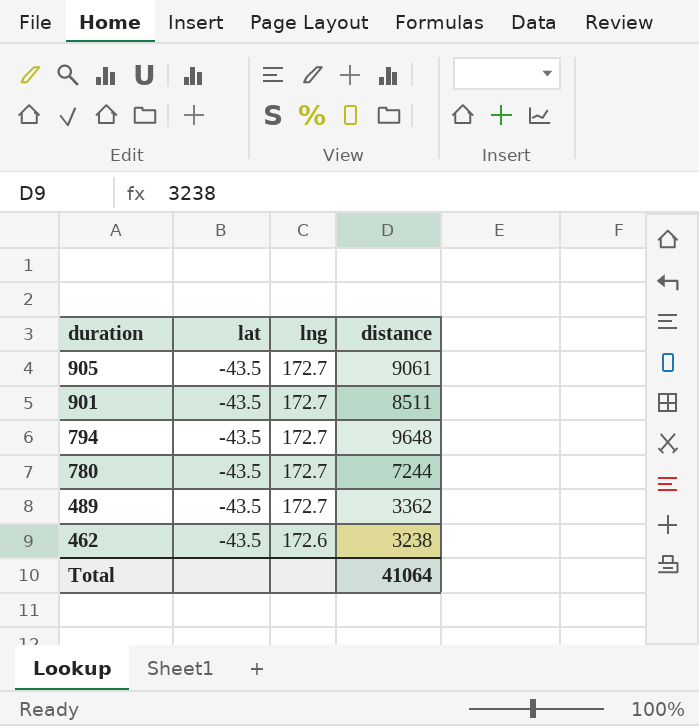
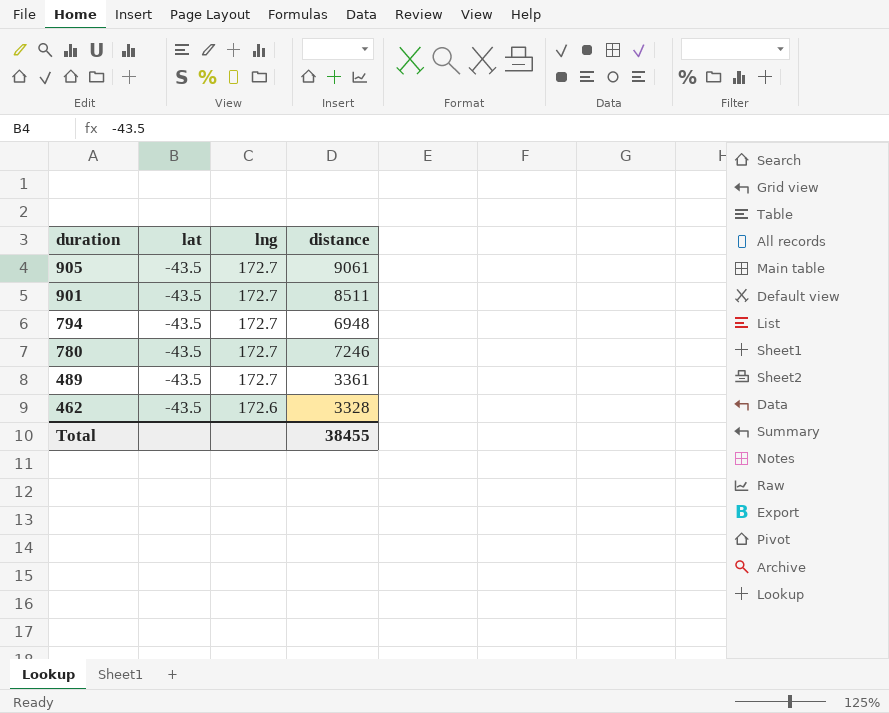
794 | distance: 9648 -> 6948
780 | distance: 7244 -> 7246
489 | distance: 3362 -> 3361
462 | distance: 3238 -> 3328
Total | distance: 41064 -> 38455

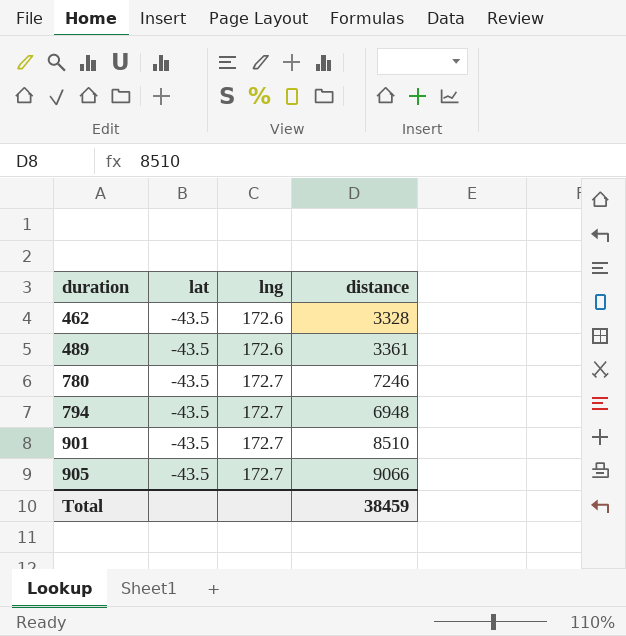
row order: duration descending -> duration ascending
489 | lng: 172.7 -> 172.6
901 | distance: 8511 -> 8510
905 | distance: 9061 -> 9066
Total | distance: 38455 -> 38459

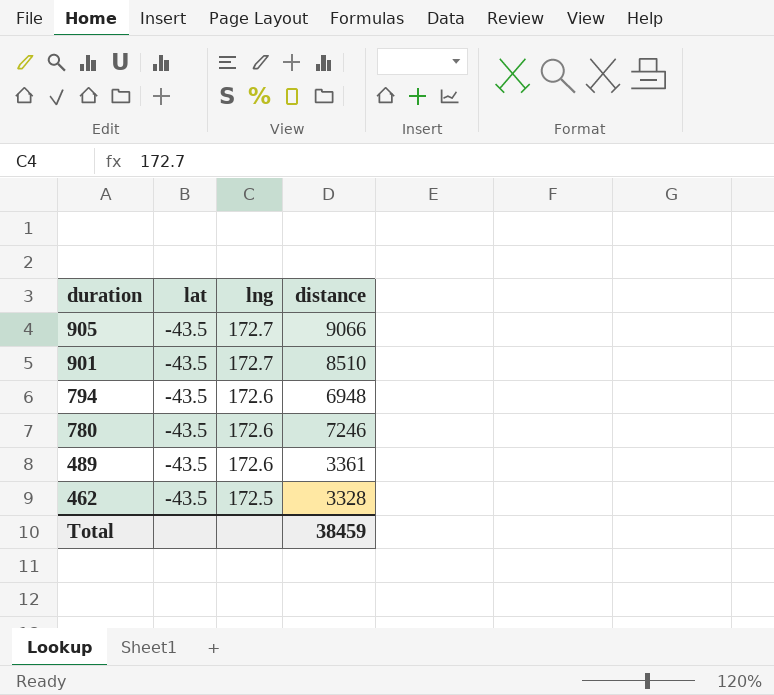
row order: duration ascending -> duration descending
794 | lng: 172.7 -> 172.6
780 | lng: 172.7 -> 172.6
462 | lng: 172.6 -> 172.5

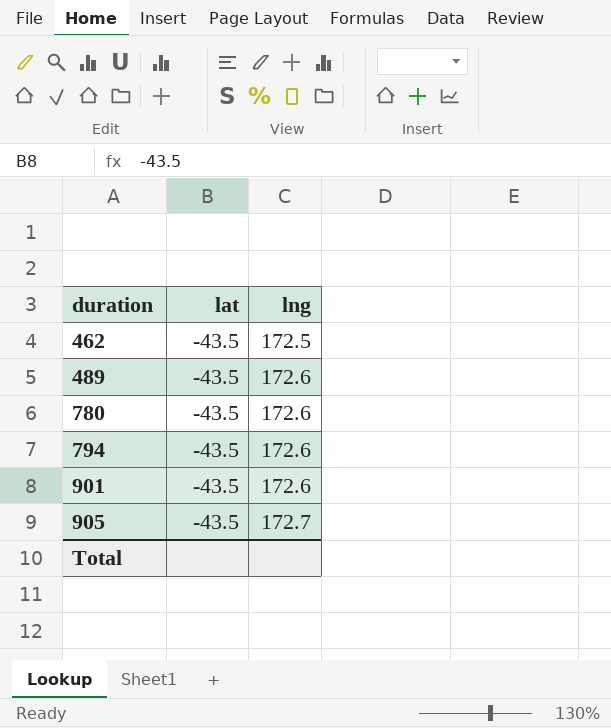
row order: duration descending -> duration ascending
column distance | position: 4 -> none
901 | lng: 172.7 -> 172.6

